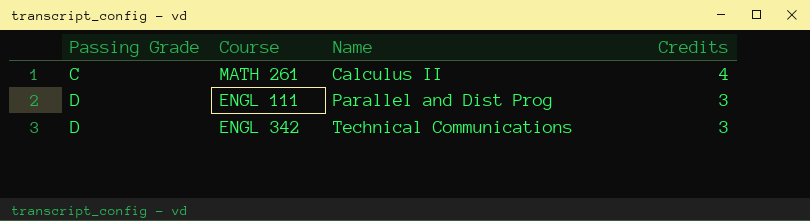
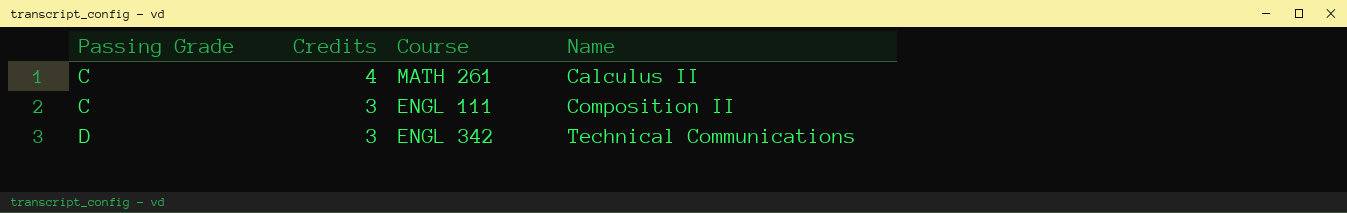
column Credits | position: 4 -> 2
ENGL 111 | Passing Grade: D -> C
ENGL 111 | Name: Parallel and Dist Prog -> Composition II

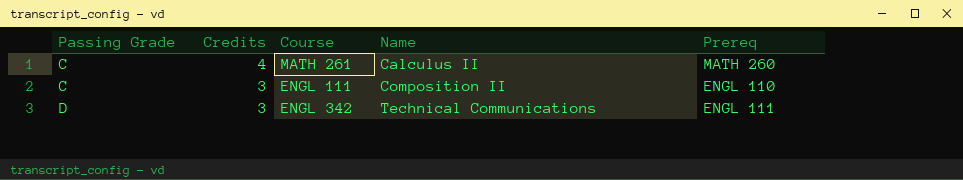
column Prereq | position: none -> 5

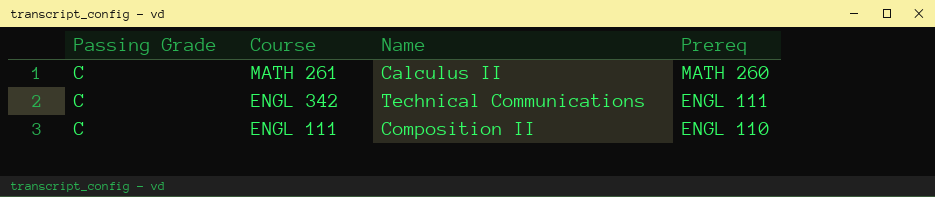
row order: Passing Grade ascending -> Course descending
column Credits | position: 2 -> none
ENGL 342 | Passing Grade: D -> C

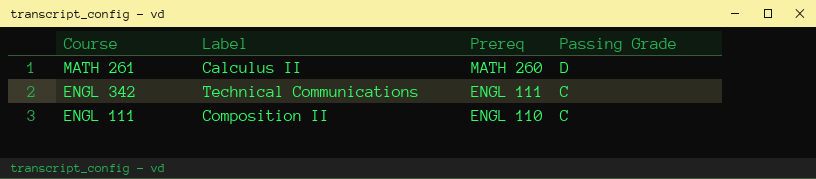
column name: Name -> Label
column Passing Grade | position: 1 -> 4
MATH 261 | Passing Grade: C -> D

